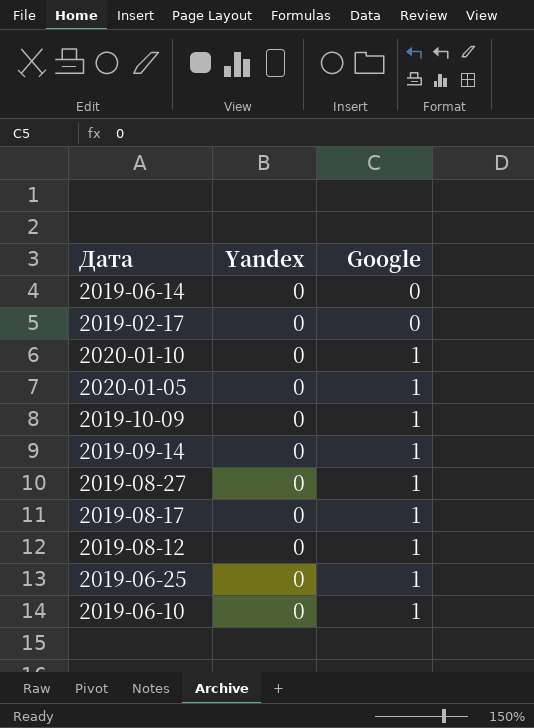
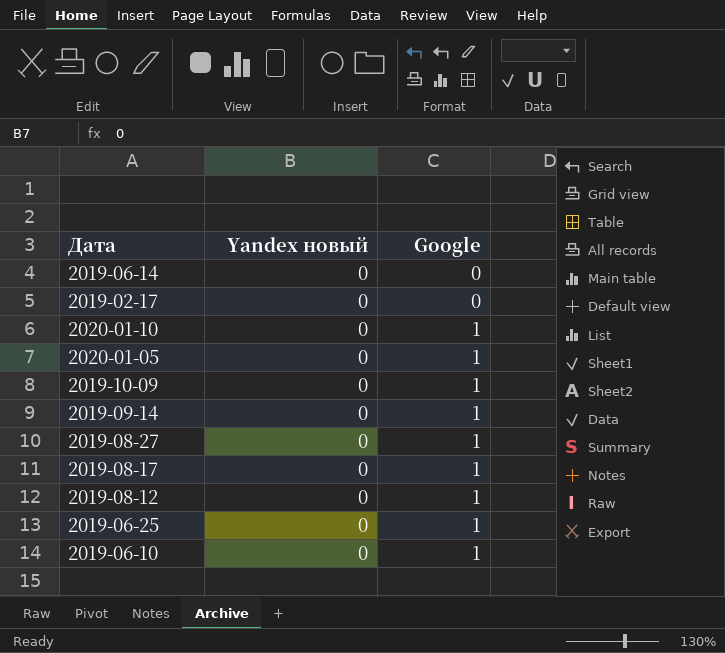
column name: Yandex -> Yandex новый

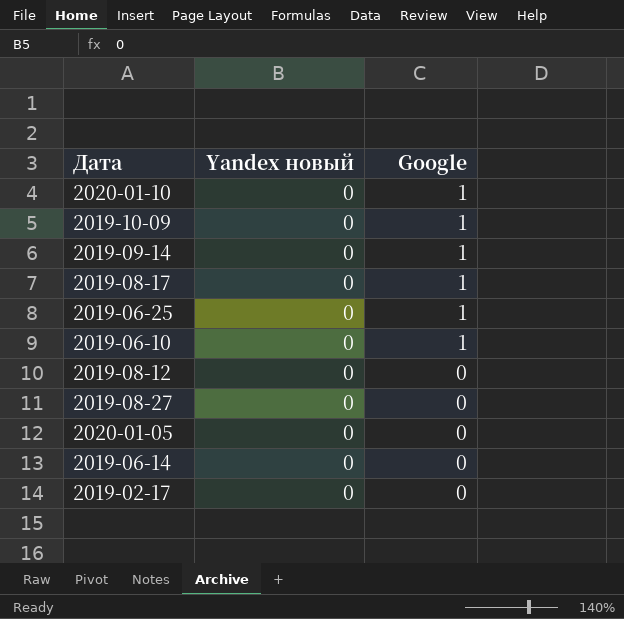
row order: Google ascending -> Google descending
2019-08-12 | Google: 1 -> 0
2019-08-27 | Google: 1 -> 0
2020-01-05 | Google: 1 -> 0

